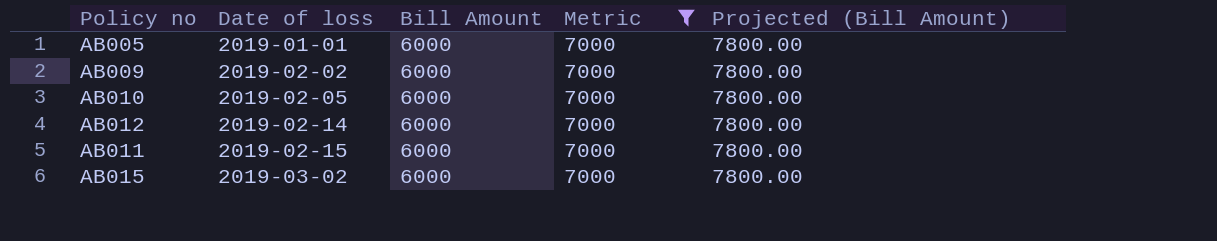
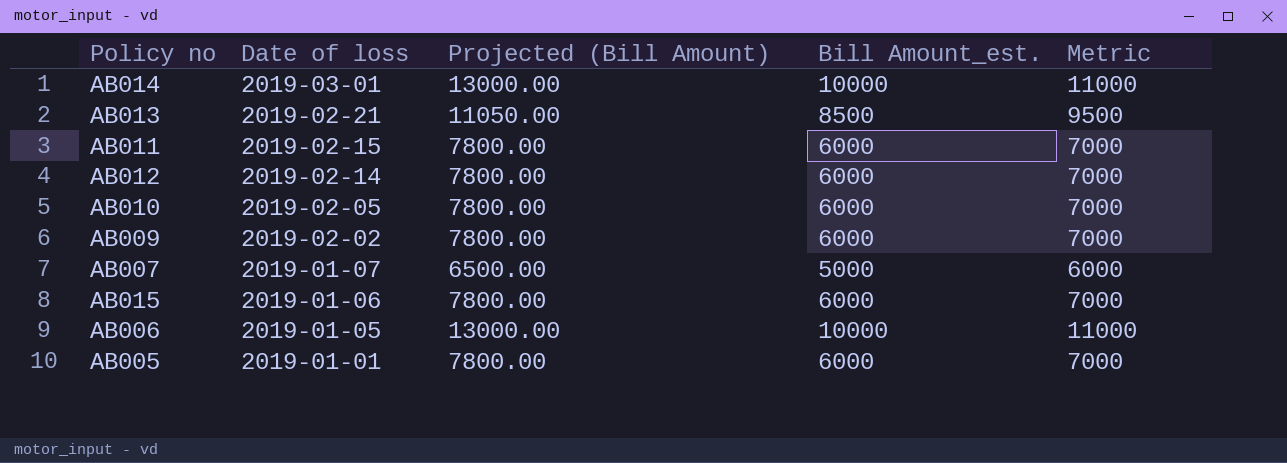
filter: Metric = 7000 -> none
row order: Date of loss ascending -> Date of loss descending
column Projected (Bill Amount) | position: 5 -> 3
column name: Bill Amount -> Bill Amount_est.
AB015 | Date of loss: 2019-03-02 -> 2019-01-06

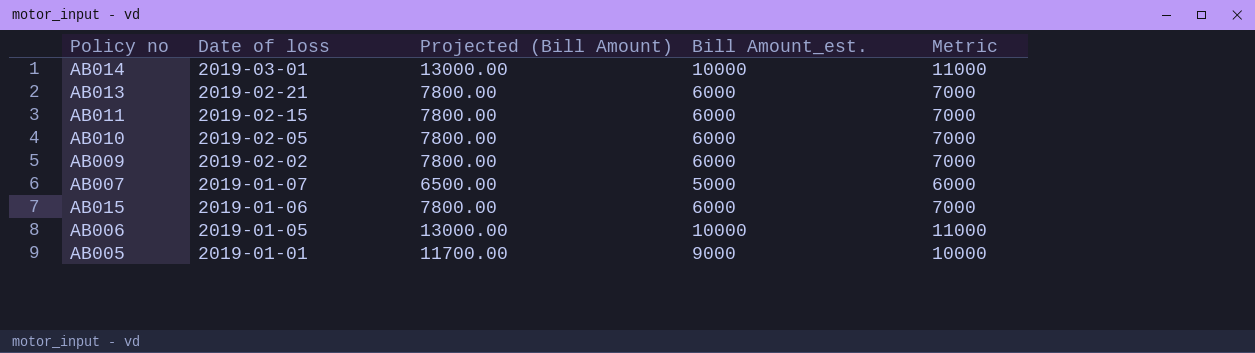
row AB012: 2019-02-14 | 7800.00 | 6000 | 7000 -> none
AB013 | Projected (Bill Amount): 11050.00 -> 7800.00
AB013 | Bill Amount_est.: 8500 -> 6000
AB013 | Metric: 9500 -> 7000
AB005 | Projected (Bill Amount): 7800.00 -> 11700.00
AB005 | Bill Amount_est.: 6000 -> 9000
AB005 | Metric: 7000 -> 10000

